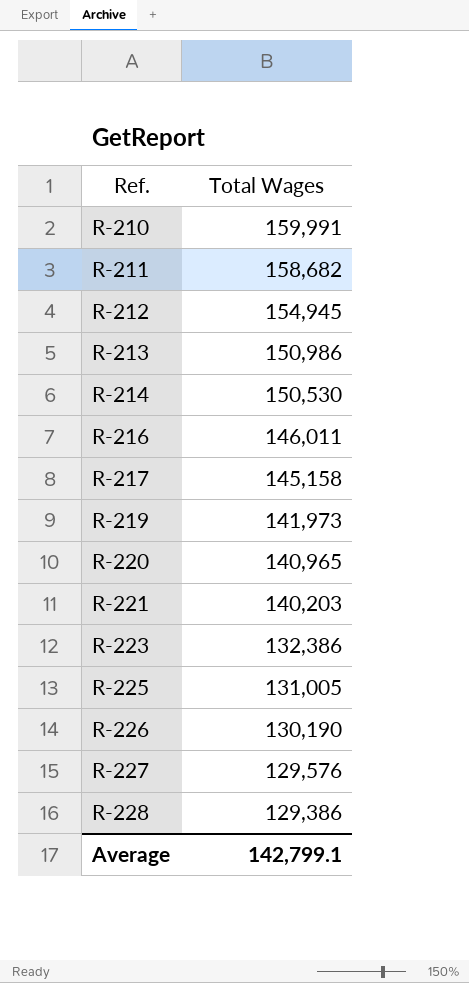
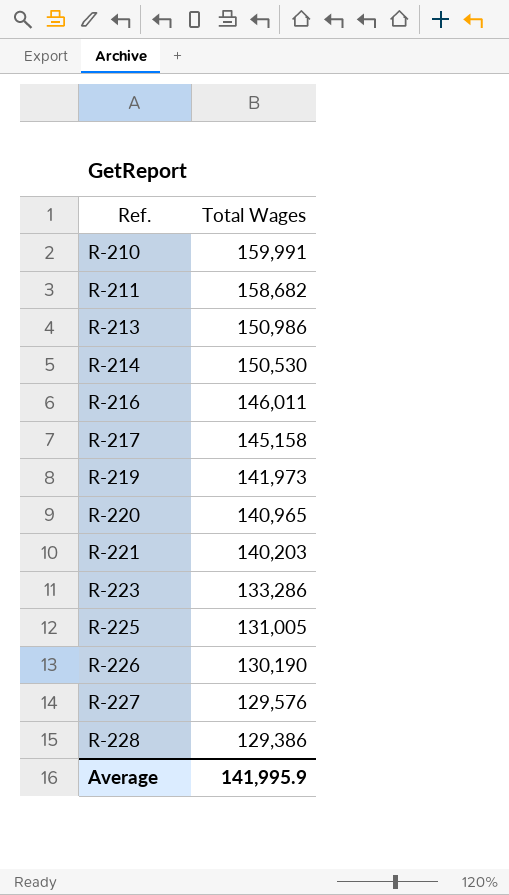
row R-212: 154,945 -> none
R-223 | Total Wages: 132,386 -> 133,286
Average | Total Wages: 142,799.1 -> 141,995.9

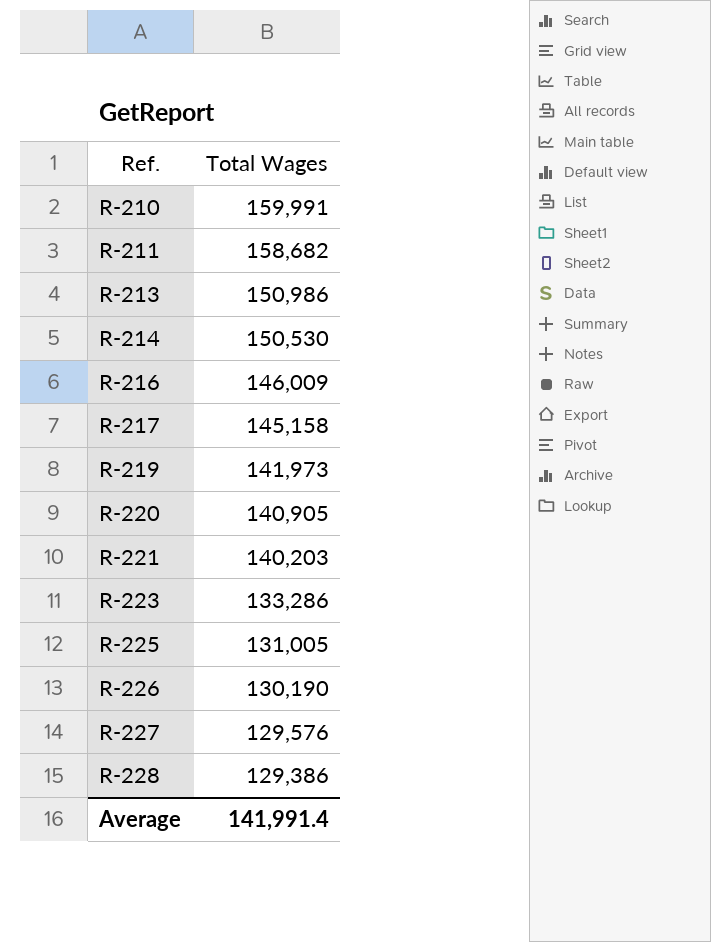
R-216 | Total Wages: 146,011 -> 146,009
R-220 | Total Wages: 140,965 -> 140,905
Average | Total Wages: 141,995.9 -> 141,991.4

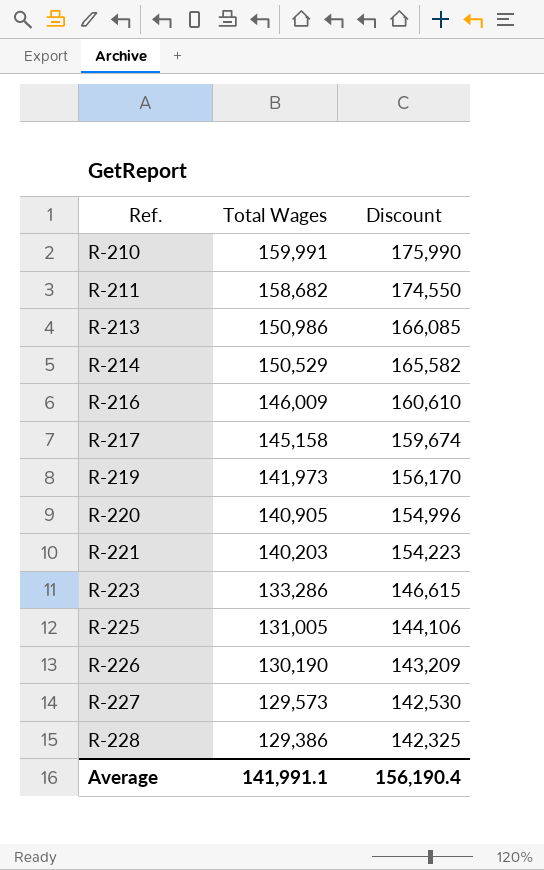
column Discount | formula: none -> [Total Wages] * 1.1
R-214 | Total Wages: 150,530 -> 150,529
R-227 | Total Wages: 129,576 -> 129,573
Average | Total Wages: 141,991.4 -> 141,991.1

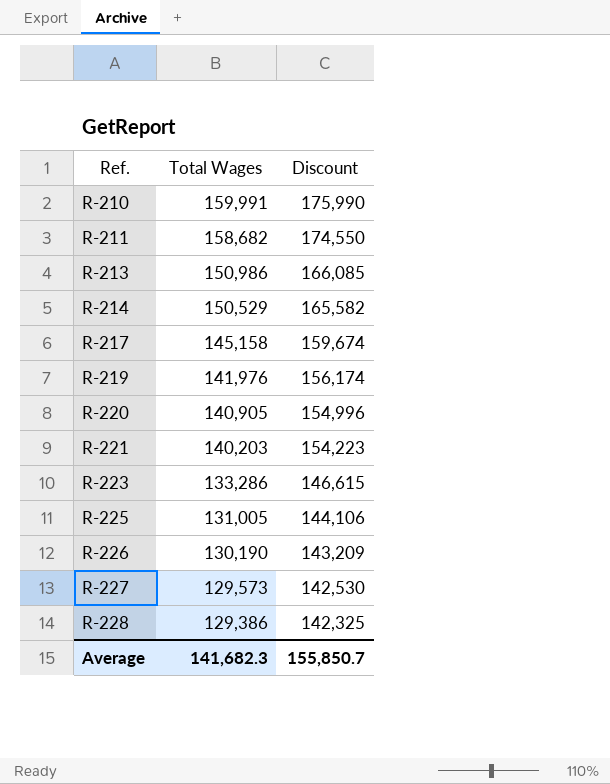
row R-216: 146,009 | 160,610 -> none
R-219 | Total Wages: 141,973 -> 141,976
R-219 | Discount: 156,170 -> 156,174
Average | Total Wages: 141,991.1 -> 141,682.3
Average | Discount: 156,190.4 -> 155,850.7

